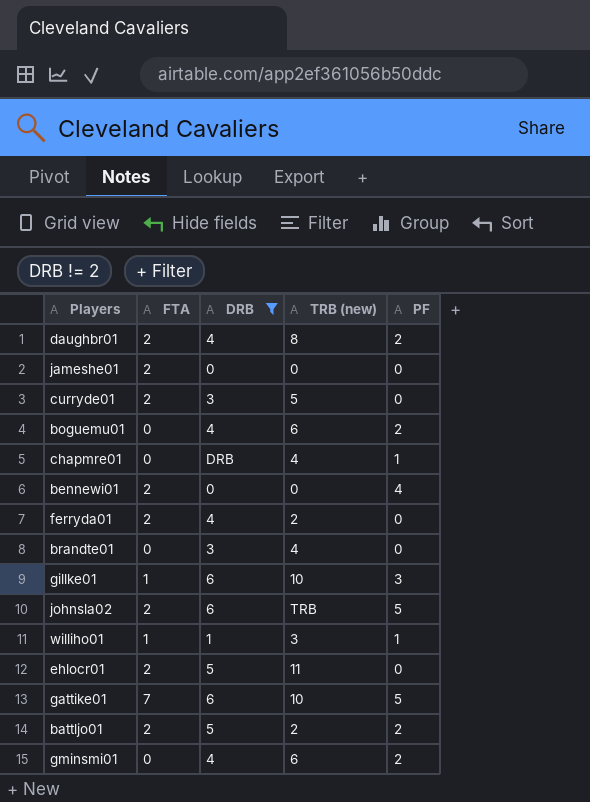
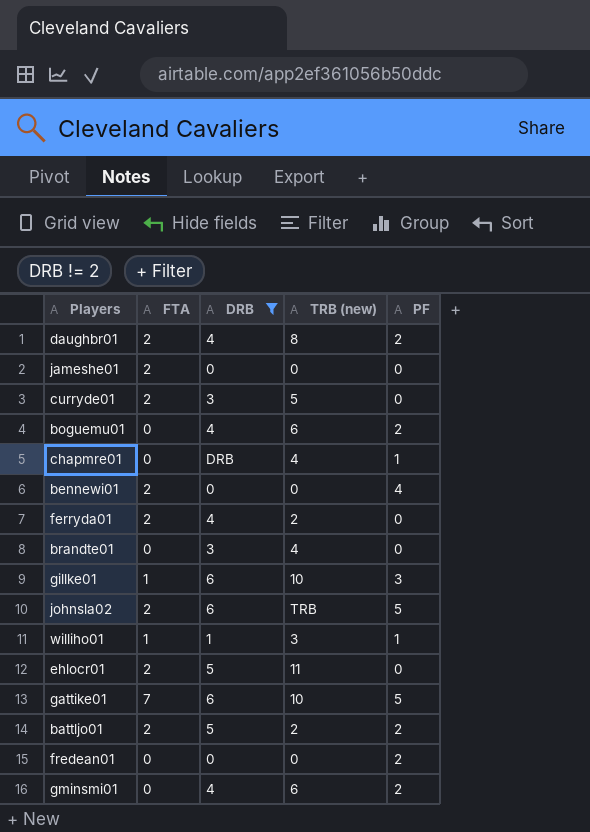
row fredean01: none -> 0 | 0 | 0 | 2

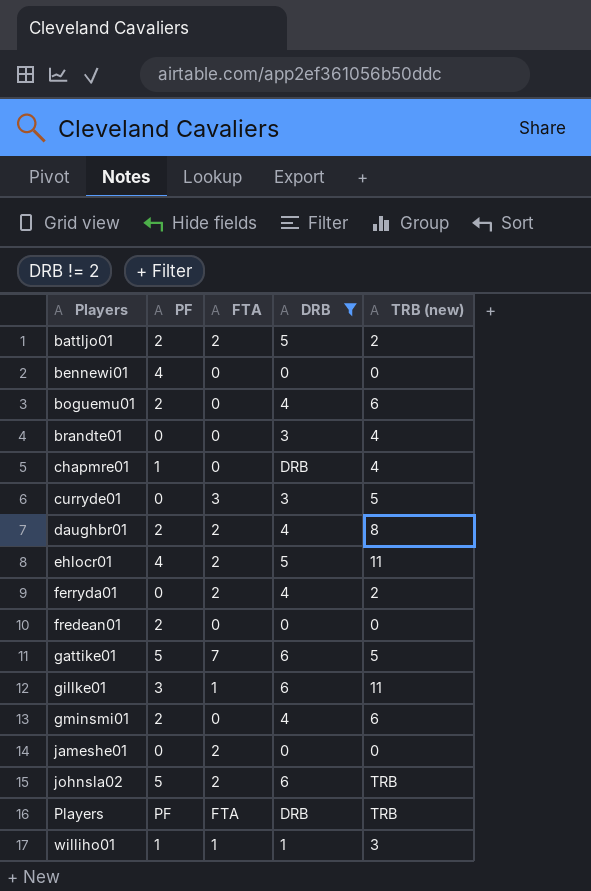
row order: none -> Players ascending
column PF | position: 5 -> 2
bennewi01 | FTA: 2 -> 0
curryde01 | FTA: 2 -> 3
ehlocr01 | PF: 0 -> 4
gattike01 | TRB (new): 10 -> 5
gillke01 | TRB (new): 10 -> 11
row Players: none -> PF | FTA | DRB | TRB

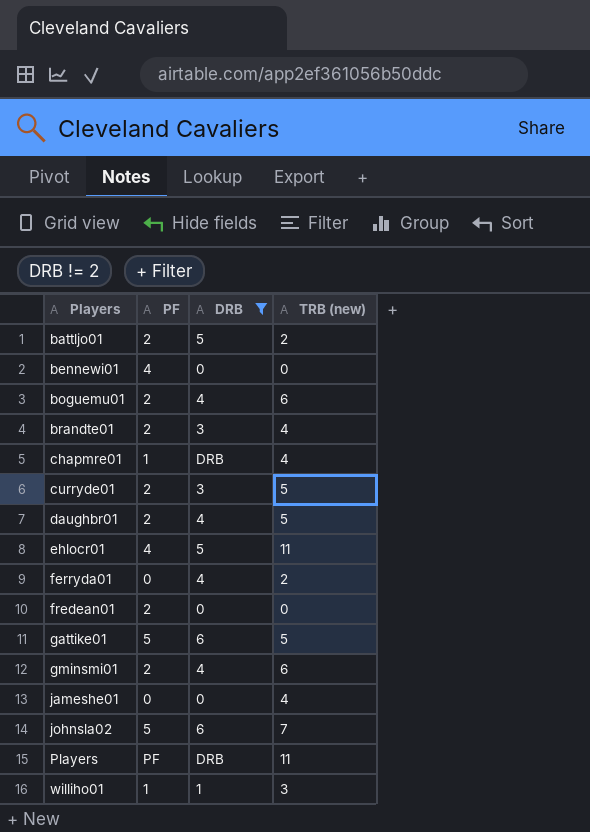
column FTA | position: 3 -> none
row gillke01: 3 | 1 | 6 | 11 -> none
brandte01 | PF: 0 -> 2
curryde01 | PF: 0 -> 2
daughbr01 | TRB (new): 8 -> 5
jameshe01 | TRB (new): 0 -> 4
johnsla02 | TRB (new): TRB -> 7
Players | TRB (new): TRB -> 11

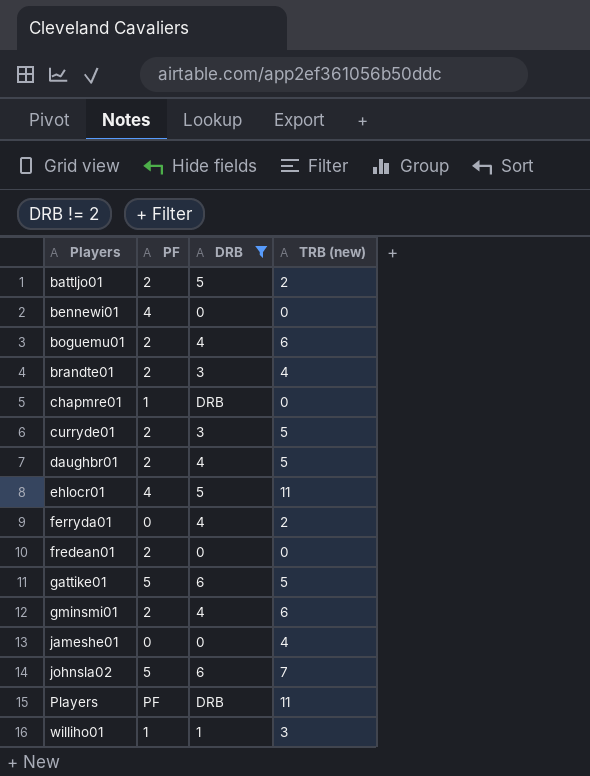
chapmre01 | TRB (new): 4 -> 0

